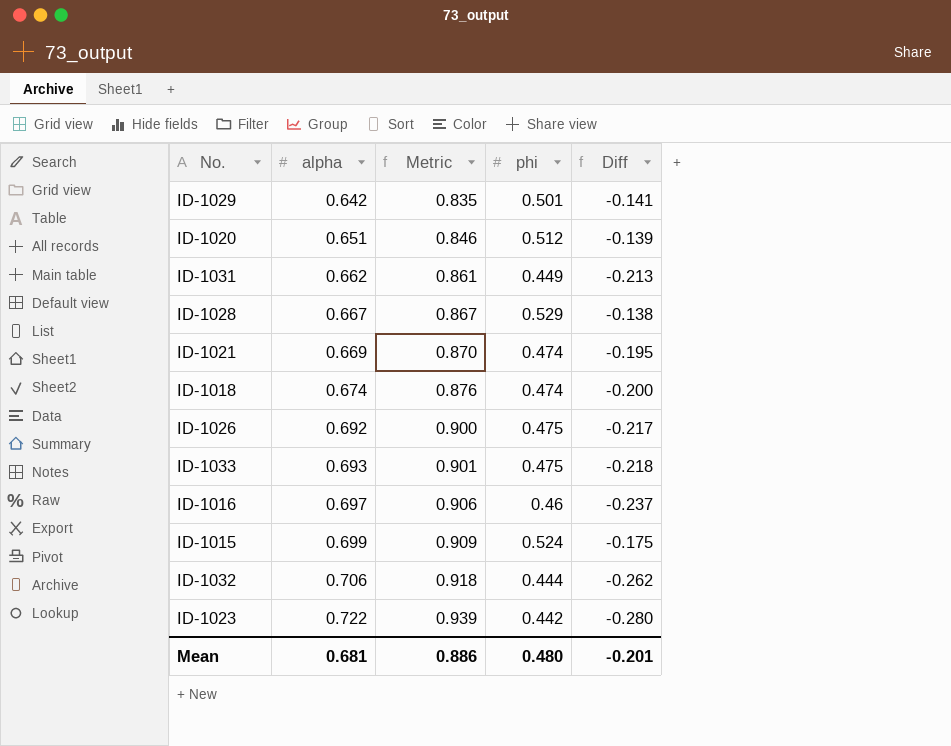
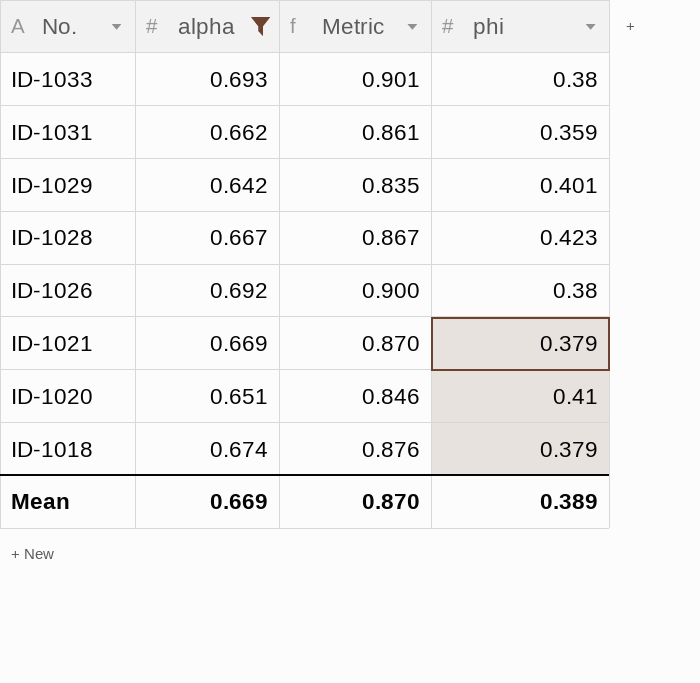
filter: none -> alpha <= 0.693
row order: alpha ascending -> No. descending
column Diff | formula: [phi] - [alpha] -> none
ID-1033 | phi: 0.475 -> 0.38
ID-1031 | phi: 0.449 -> 0.359
ID-1029 | phi: 0.501 -> 0.401
ID-1028 | phi: 0.529 -> 0.423
ID-1026 | phi: 0.475 -> 0.38
ID-1021 | phi: 0.474 -> 0.379
ID-1020 | phi: 0.512 -> 0.41
ID-1018 | phi: 0.474 -> 0.379
Mean | alpha: 0.681 -> 0.669
Mean | Metric: 0.886 -> 0.870
Mean | phi: 0.480 -> 0.389

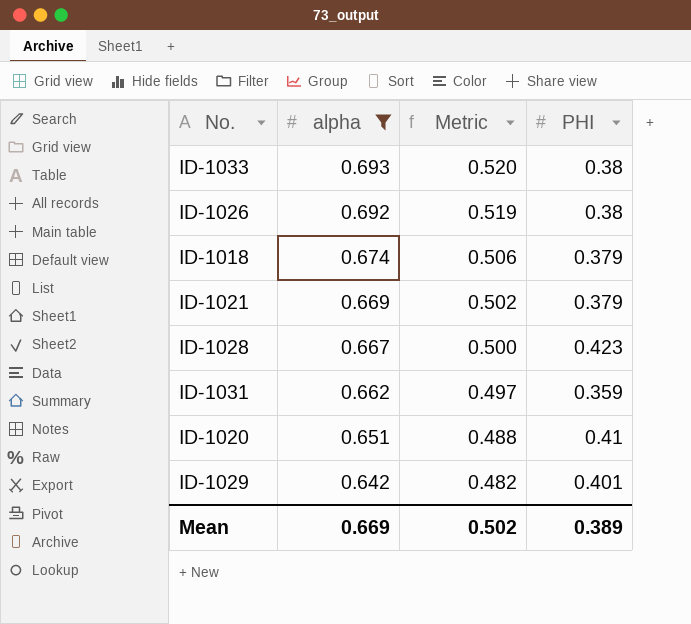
row order: No. descending -> alpha descending
column Metric | formula: [alpha] * 1.3 -> [alpha] * 0.75
column name: phi -> PHI
Mean | Metric: 0.870 -> 0.502

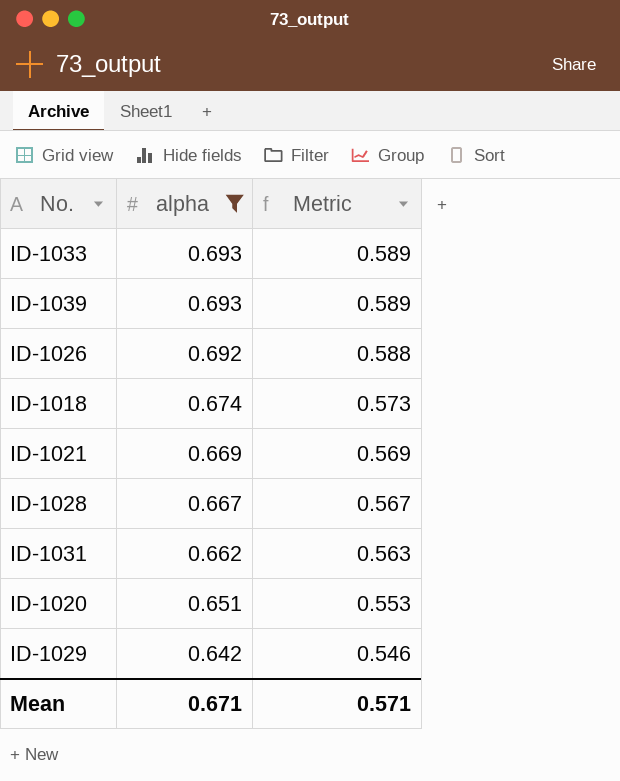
column PHI | position: 4 -> none
column Metric | formula: [alpha] * 0.75 -> [alpha] * 0.85
row ID-1039: none -> 0.693 | 0.589
Mean | alpha: 0.669 -> 0.671
Mean | Metric: 0.502 -> 0.571

